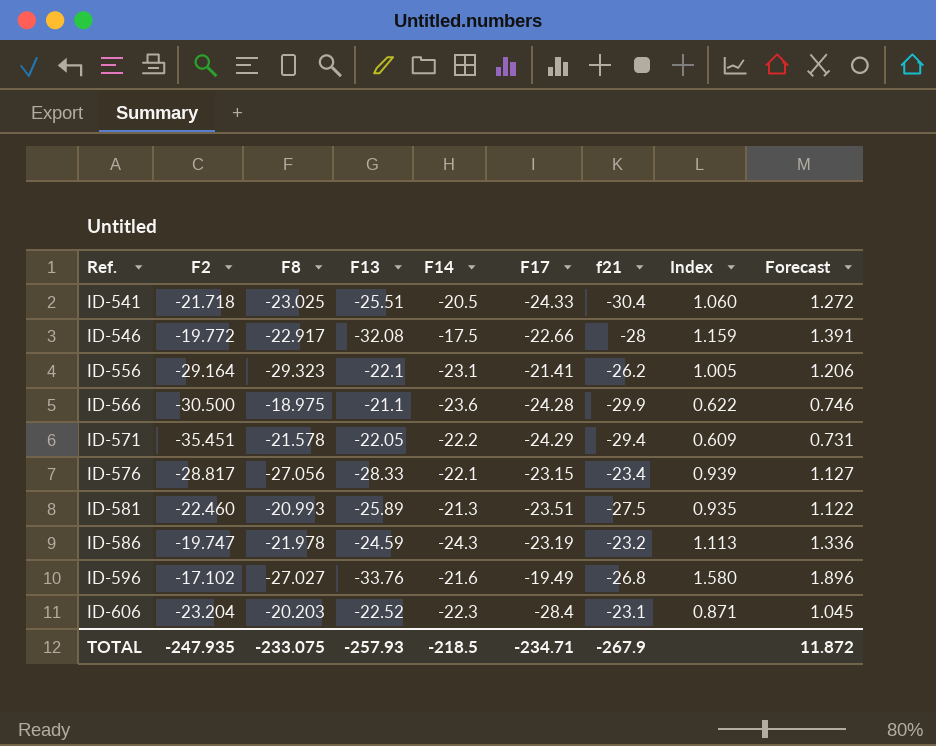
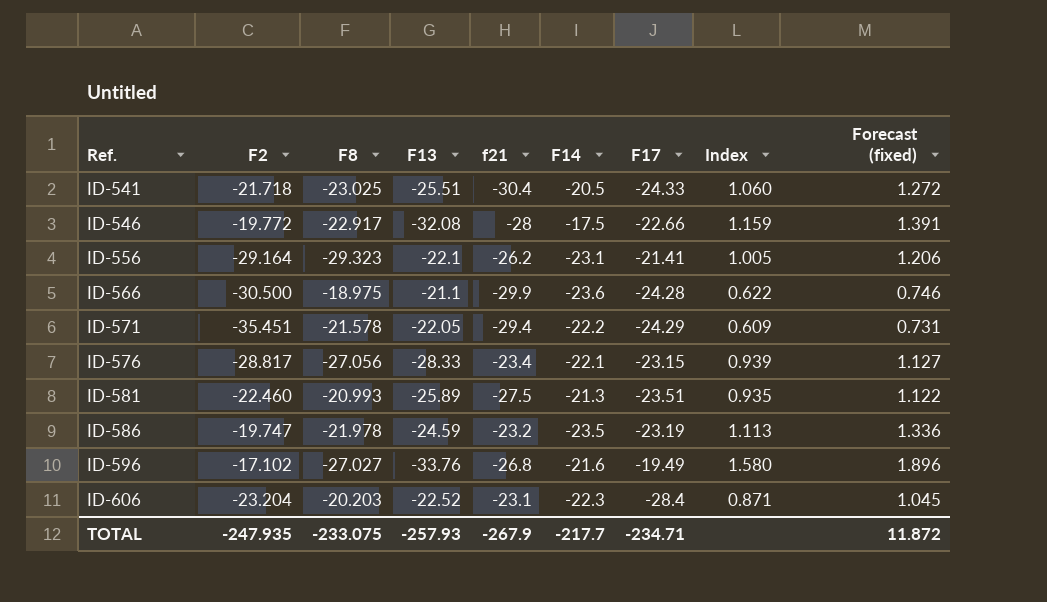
column f21 | position: 7 -> 5
column name: Forecast -> Forecast (fixed)
ID-586 | F14: -24.3 -> -23.5
TOTAL | F14: -218.5 -> -217.7

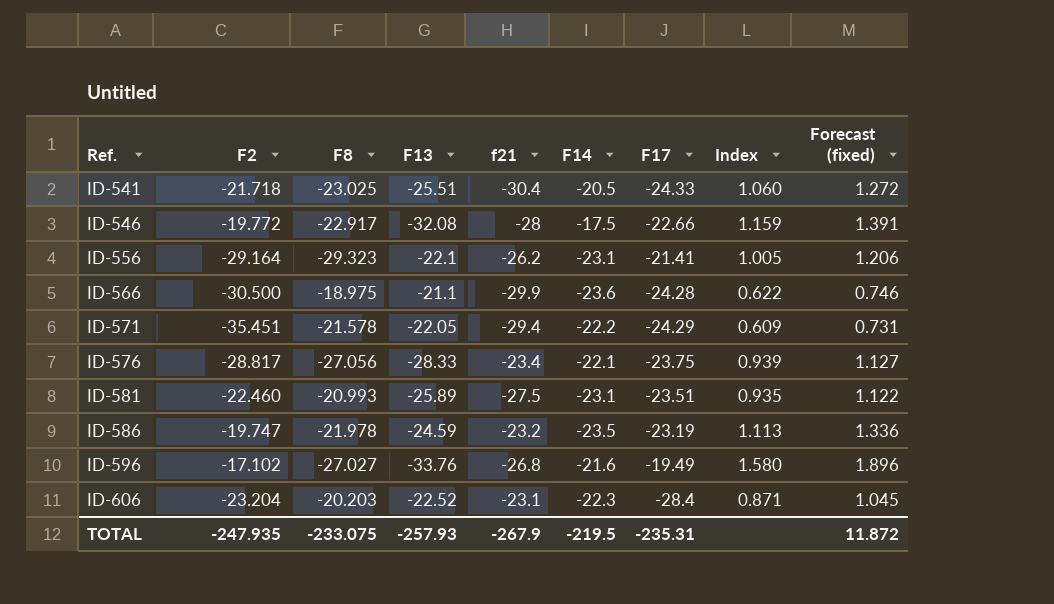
ID-576 | F17: -23.15 -> -23.75
ID-581 | F14: -21.3 -> -23.1
TOTAL | F14: -217.7 -> -219.5
TOTAL | F17: -234.71 -> -235.31

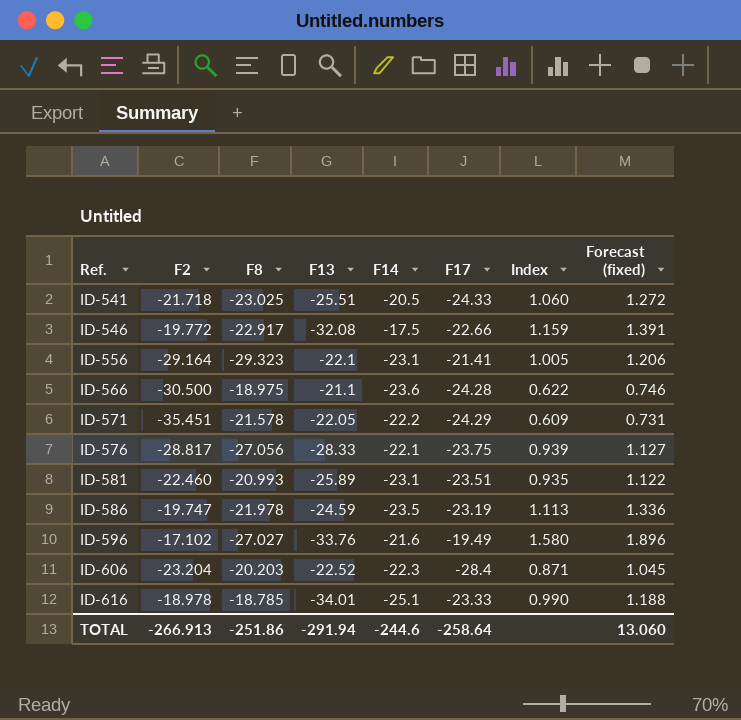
column f21 | position: 5 -> none
row ID-616: none -> -18.978 | -18.785 | -34.01 | -25.1 | -23.33 | 0.990 | 1.188
TOTAL | F2: -247.935 -> -266.913
TOTAL | F8: -233.075 -> -251.86
TOTAL | F13: -257.93 -> -291.94
TOTAL | F14: -219.5 -> -244.6
TOTAL | F17: -235.31 -> -258.64
TOTAL | Forecast (fixed): 11.872 -> 13.060

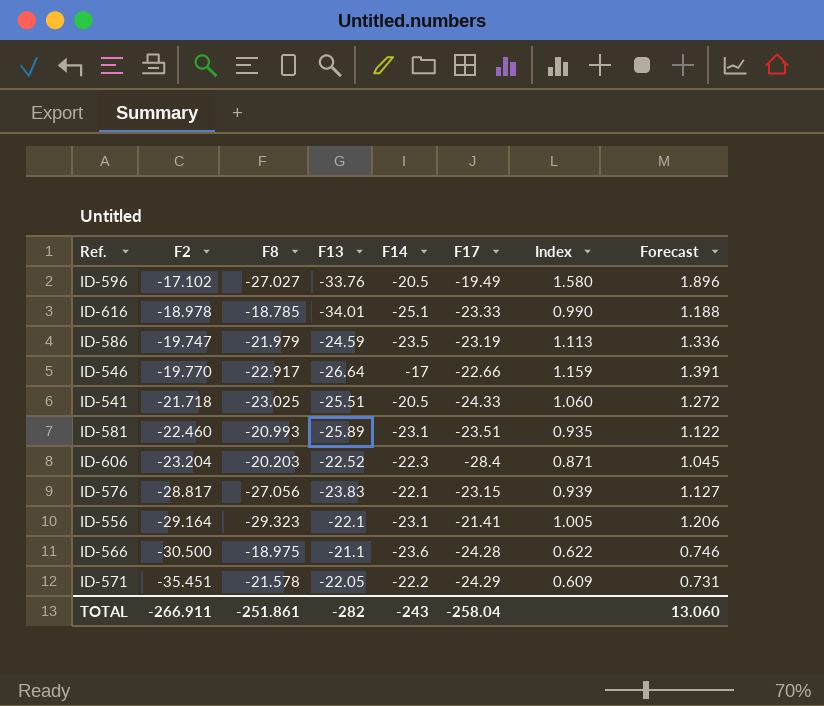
row order: Ref. ascending -> F2 descending
column name: Forecast (fixed) -> Forecast
ID-596 | F14: -21.6 -> -20.5
ID-586 | F8: -21.978 -> -21.979
ID-546 | F2: -19.772 -> -19.770
ID-546 | F13: -32.08 -> -26.64
ID-546 | F14: -17.5 -> -17
ID-576 | F13: -28.33 -> -23.83
ID-576 | F17: -23.75 -> -23.15
TOTAL | F2: -266.913 -> -266.911
TOTAL | F8: -251.86 -> -251.861
TOTAL | F13: -291.94 -> -282
TOTAL | F14: -244.6 -> -243
TOTAL | F17: -258.64 -> -258.04

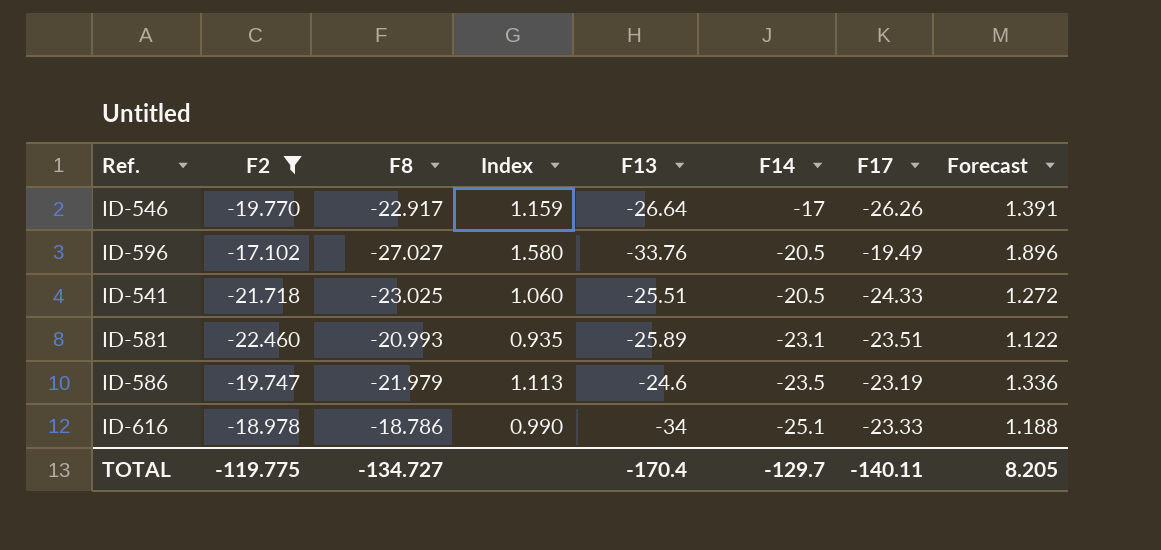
filter: none -> F2 >= -22.460
row order: F2 descending -> F14 descending
column Index | position: 7 -> 4
ID-546 | F17: -22.66 -> -26.26
ID-586 | F13: -24.59 -> -24.6
ID-616 | F8: -18.785 -> -18.786
ID-616 | F13: -34.01 -> -34
TOTAL | F2: -266.911 -> -119.775
TOTAL | F8: -251.861 -> -134.727
TOTAL | F13: -282 -> -170.4
TOTAL | F14: -243 -> -129.7
TOTAL | F17: -258.04 -> -140.11
TOTAL | Forecast: 13.060 -> 8.205

